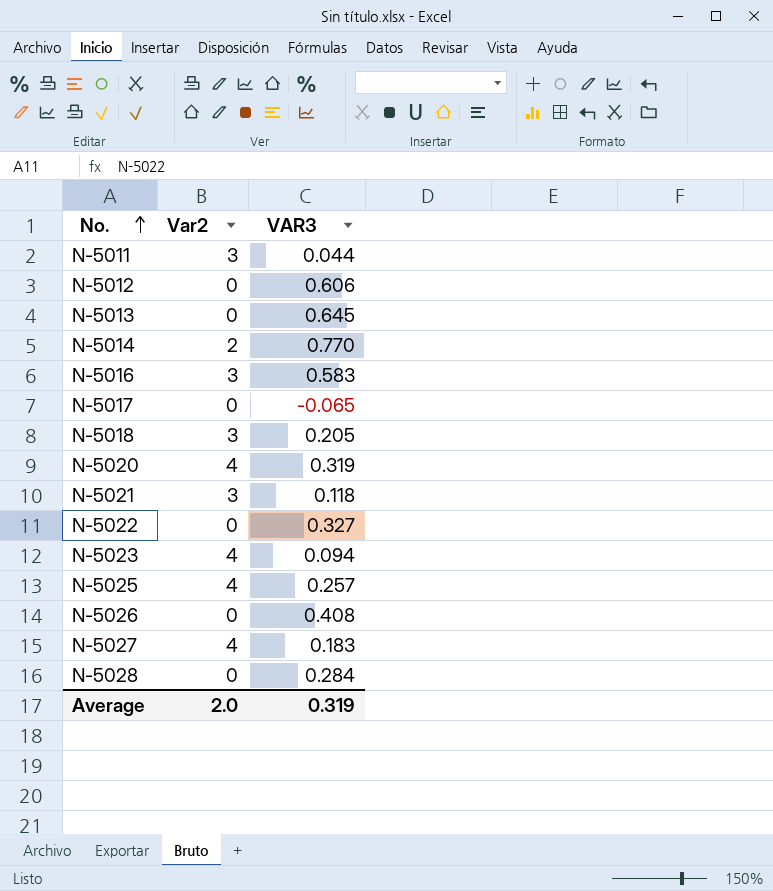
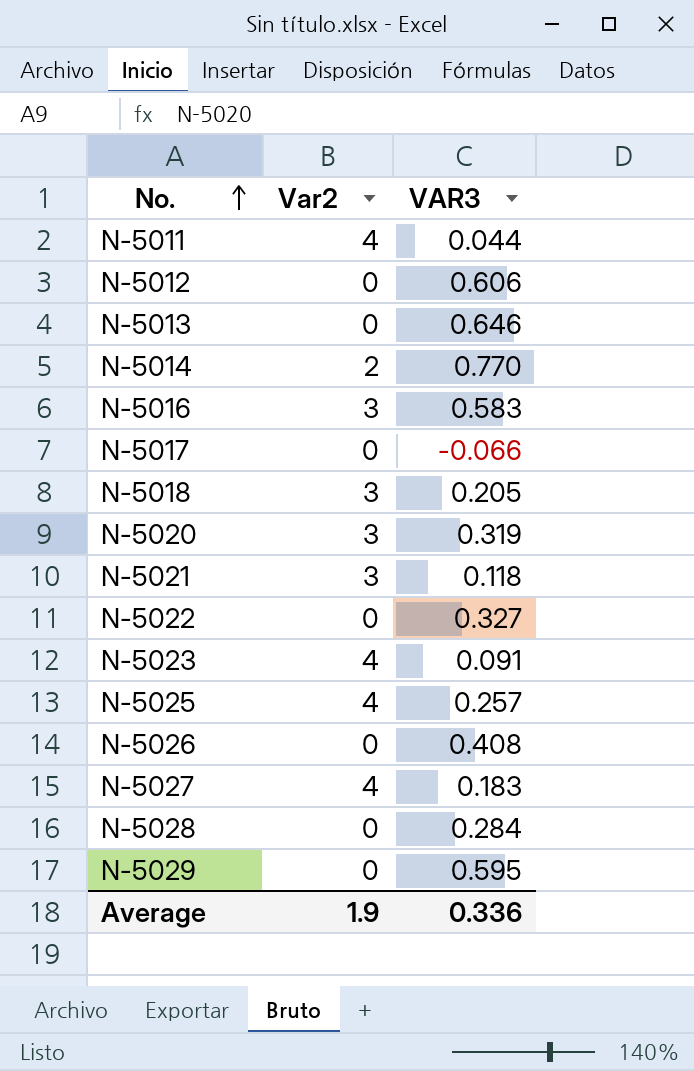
N-5011 | Var2: 3 -> 4
N-5013 | VAR3: 0.645 -> 0.646
N-5017 | VAR3: -0.065 -> -0.066
N-5020 | Var2: 4 -> 3
N-5023 | VAR3: 0.094 -> 0.091
row N-5029: none -> 0 | 0.595
Average | Var2: 2.0 -> 1.9
Average | VAR3: 0.319 -> 0.336

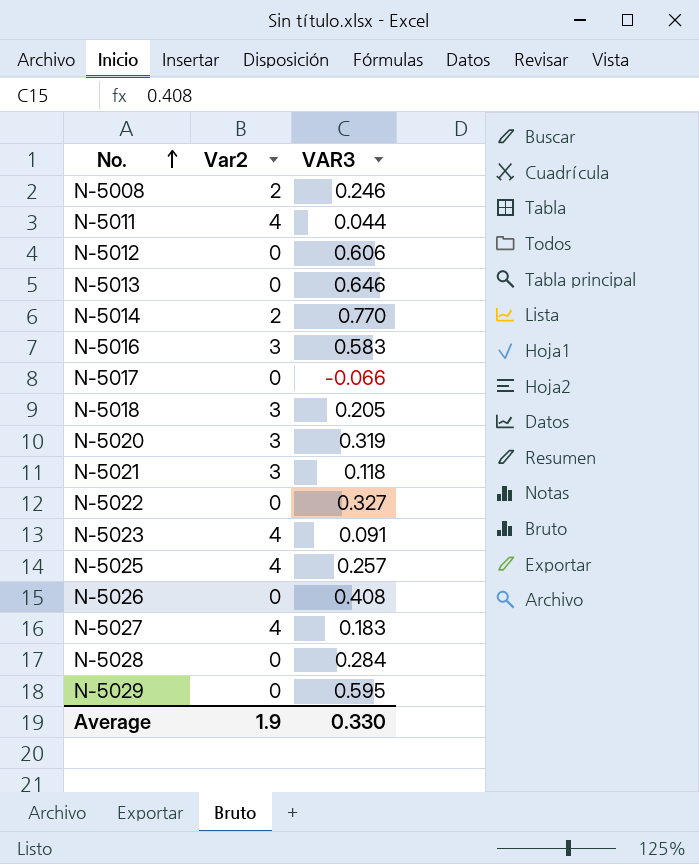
row N-5008: none -> 2 | 0.246
Average | VAR3: 0.336 -> 0.330

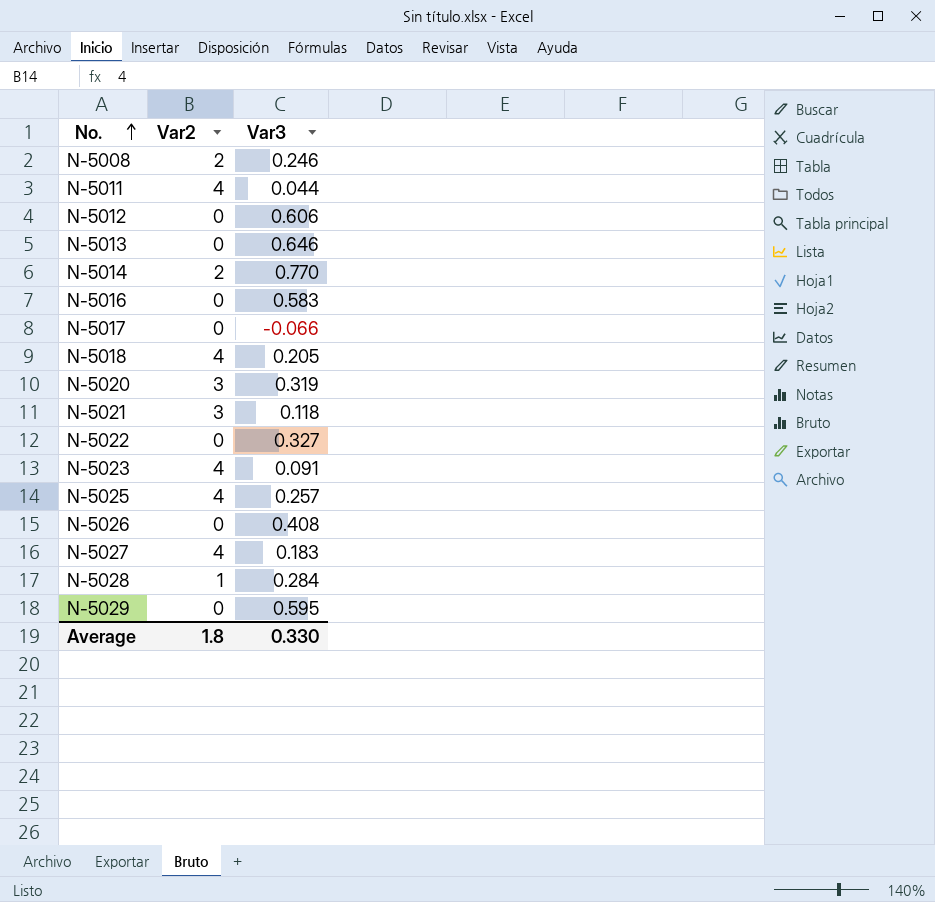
column name: VAR3 -> Var3
N-5016 | Var2: 3 -> 0
N-5018 | Var2: 3 -> 4
N-5028 | Var2: 0 -> 1
Average | Var2: 1.9 -> 1.8

